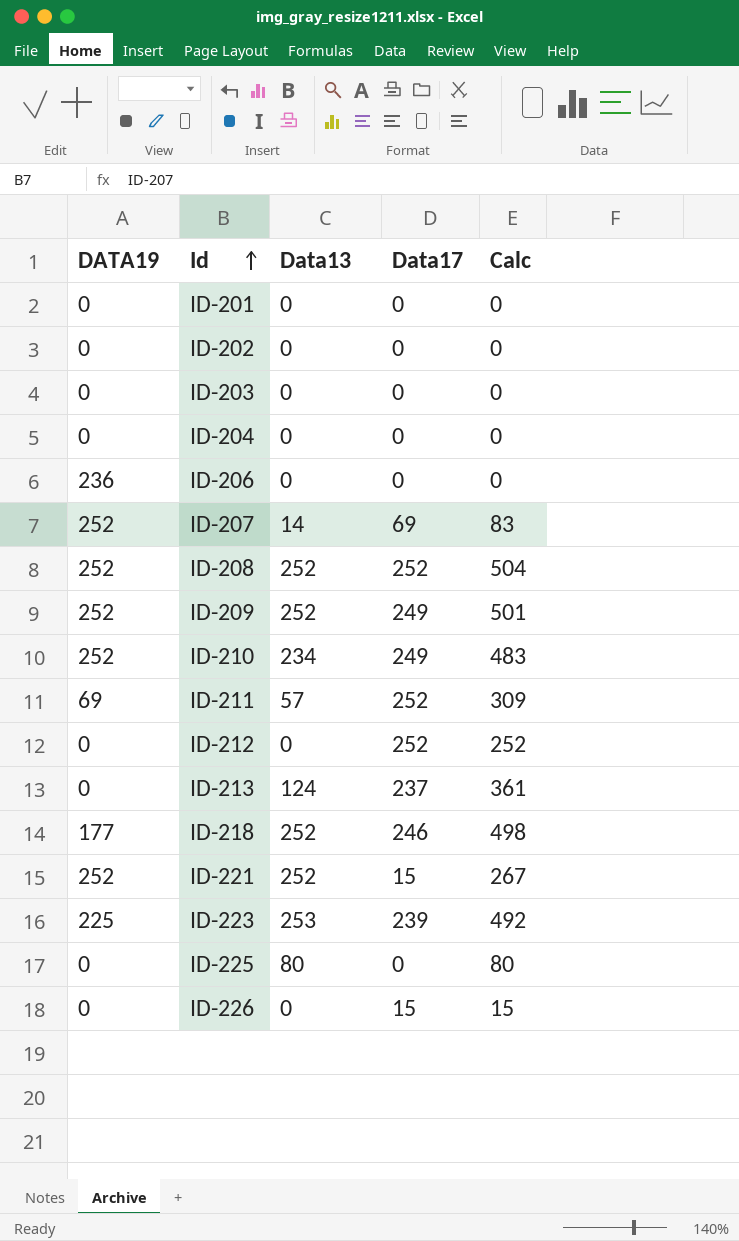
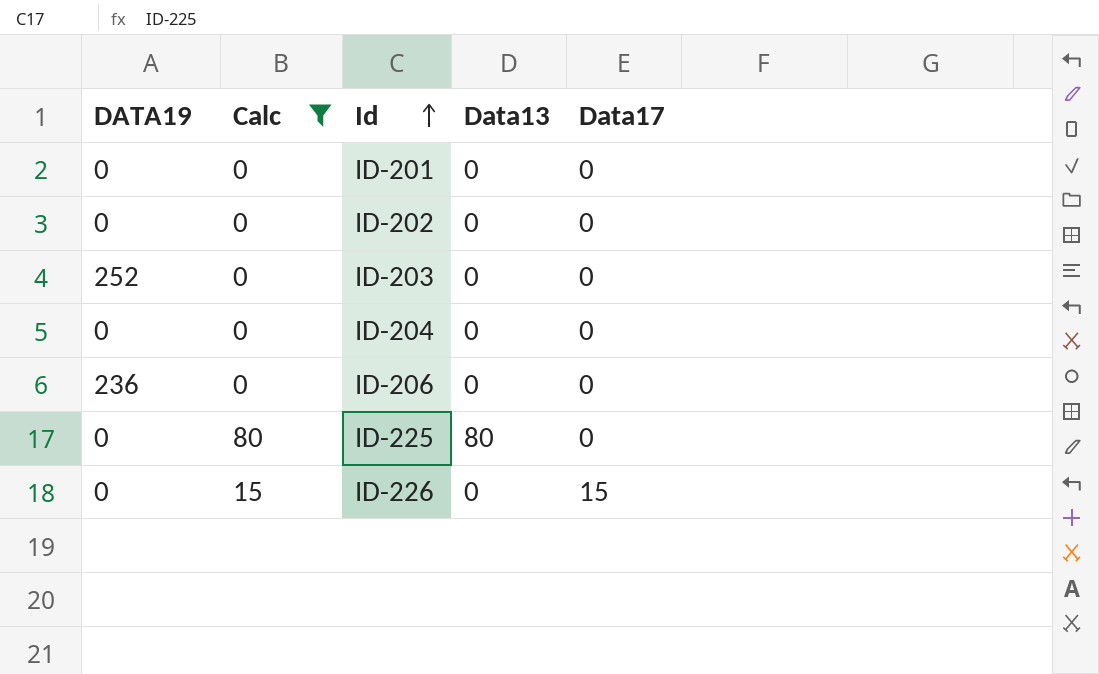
filter: none -> Calc <= 80
column Calc | position: 5 -> 2
ID-203 | DATA19: 0 -> 252

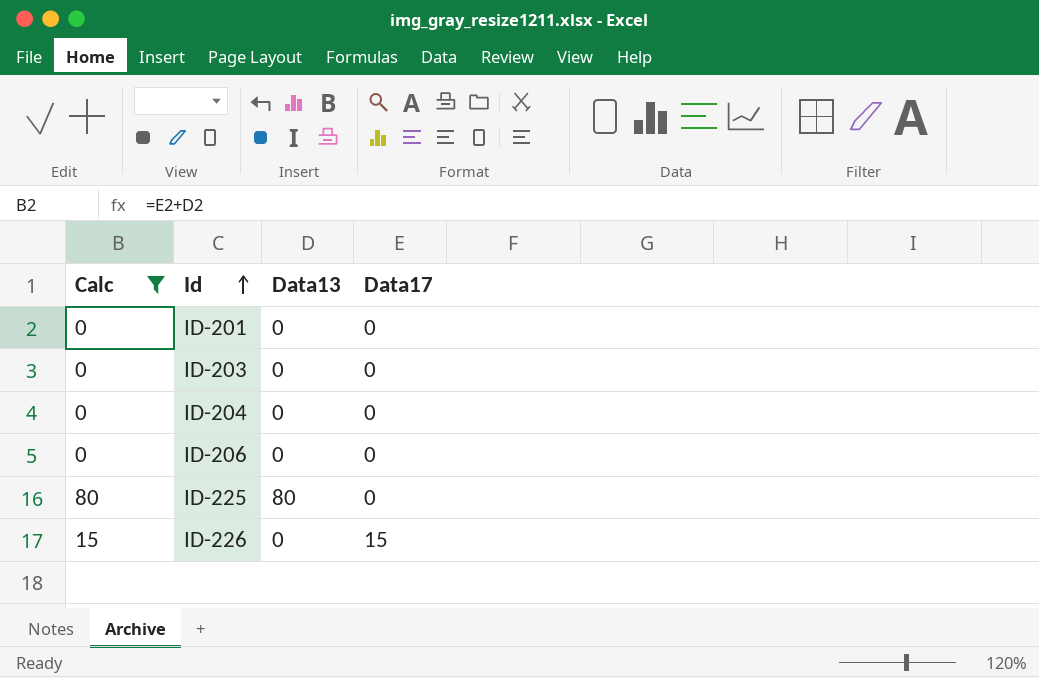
column DATA19 | position: 1 -> none
row ID-202: 0 | 0 | 0 | 0 -> none

